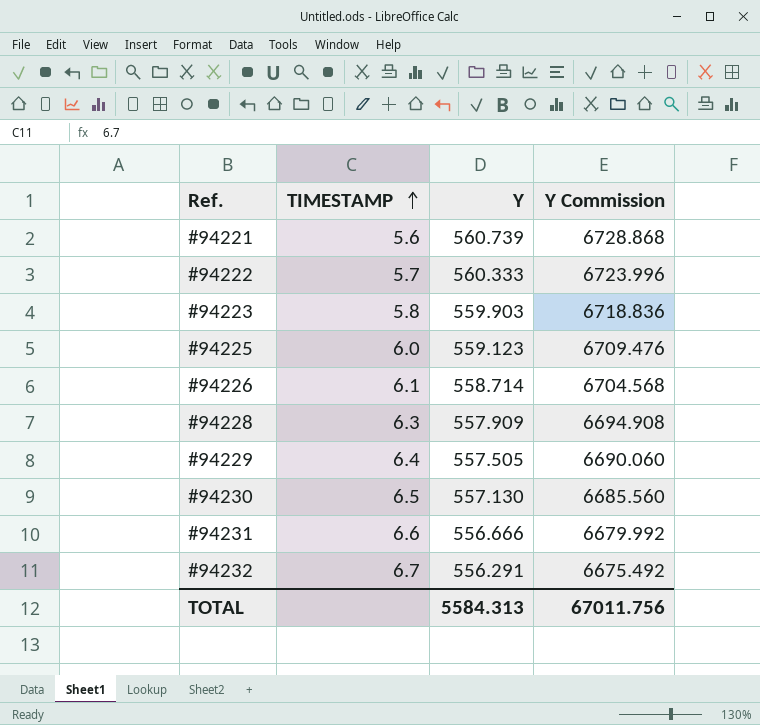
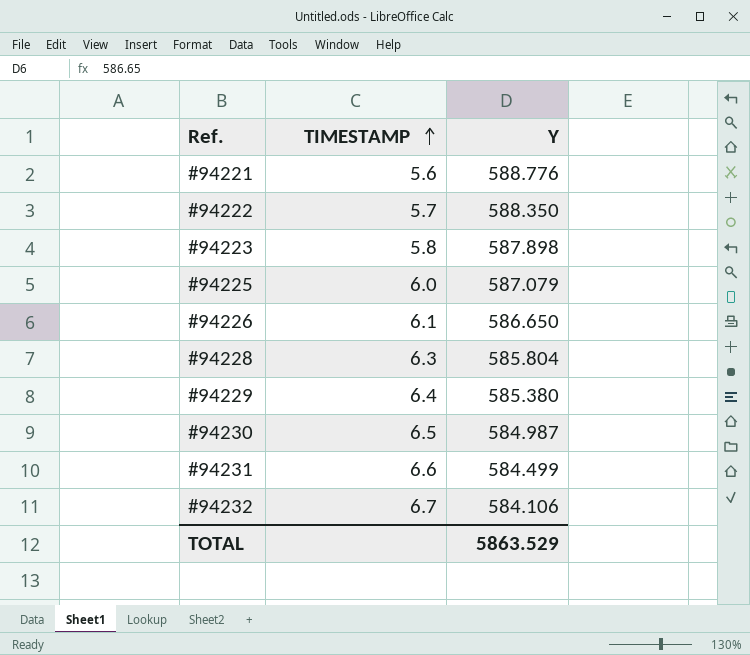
column Y Commission | formula: [Y] * 12 -> none
#94221 | Y: 560.739 -> 588.776
#94222 | Y: 560.333 -> 588.350
#94223 | Y: 559.903 -> 587.898
#94225 | Y: 559.123 -> 587.079
#94226 | Y: 558.714 -> 586.650
#94228 | Y: 557.909 -> 585.804
#94229 | Y: 557.505 -> 585.380
#94230 | Y: 557.130 -> 584.987
#94231 | Y: 556.666 -> 584.499
#94232 | Y: 556.291 -> 584.106
TOTAL | Y: 5584.313 -> 5863.529

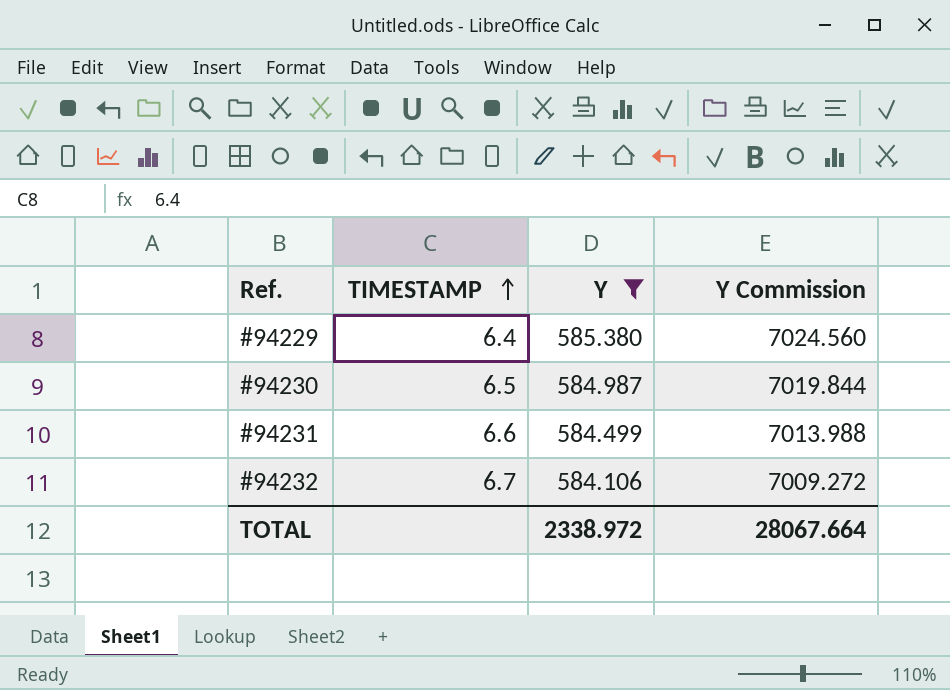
filter: none -> Y <= 585.380
column Y Commission | formula: none -> [Y] * 12
TOTAL | Y: 5863.529 -> 2338.972

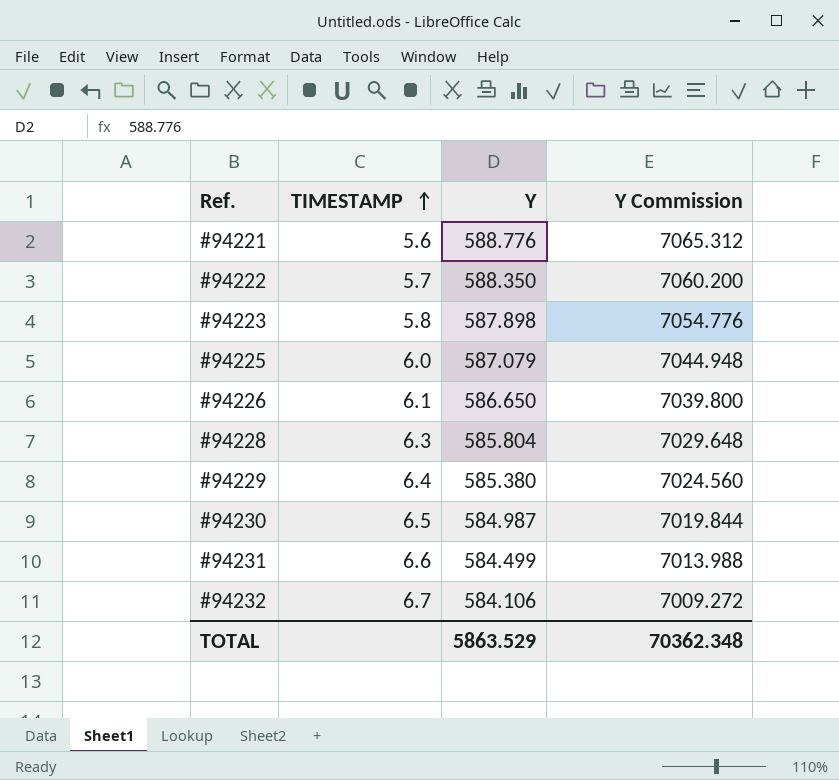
filter: Y <= 585.380 -> none
TOTAL | Y: 2338.972 -> 5863.529
TOTAL | Y Commission: 28067.664 -> 70362.348

